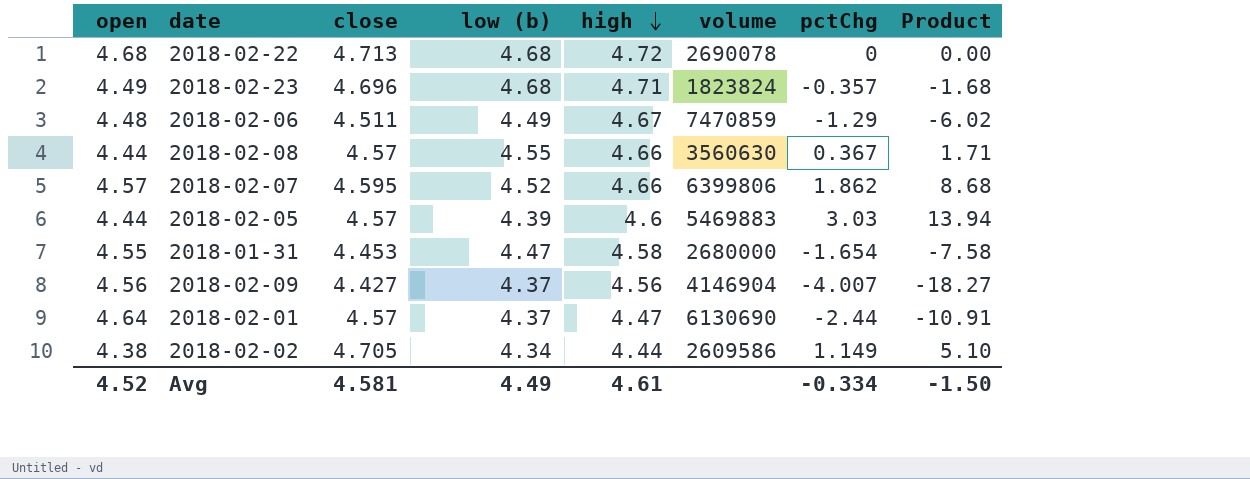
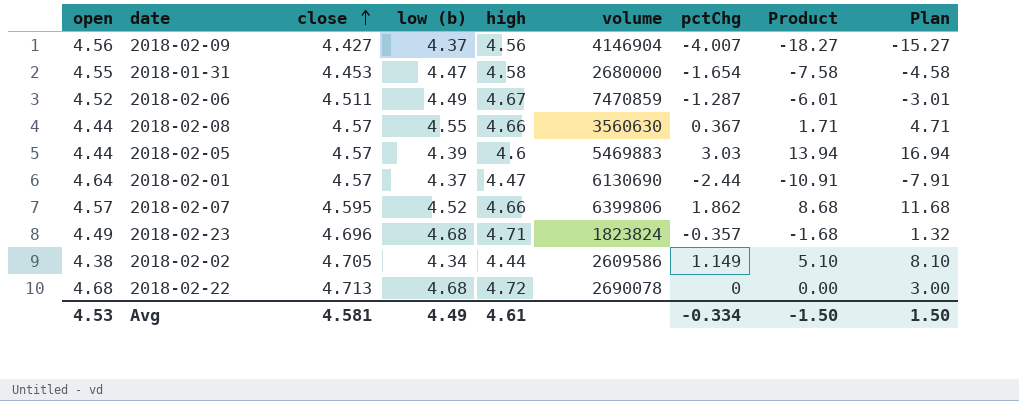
row order: high descending -> close ascending
column Plan | formula: none -> [Product] + 3
2018-02-06 | open: 4.48 -> 4.52
2018-02-06 | pctChg: -1.29 -> -1.287
2018-02-06 | Product: -6.02 -> -6.01
Avg | open: 4.52 -> 4.53

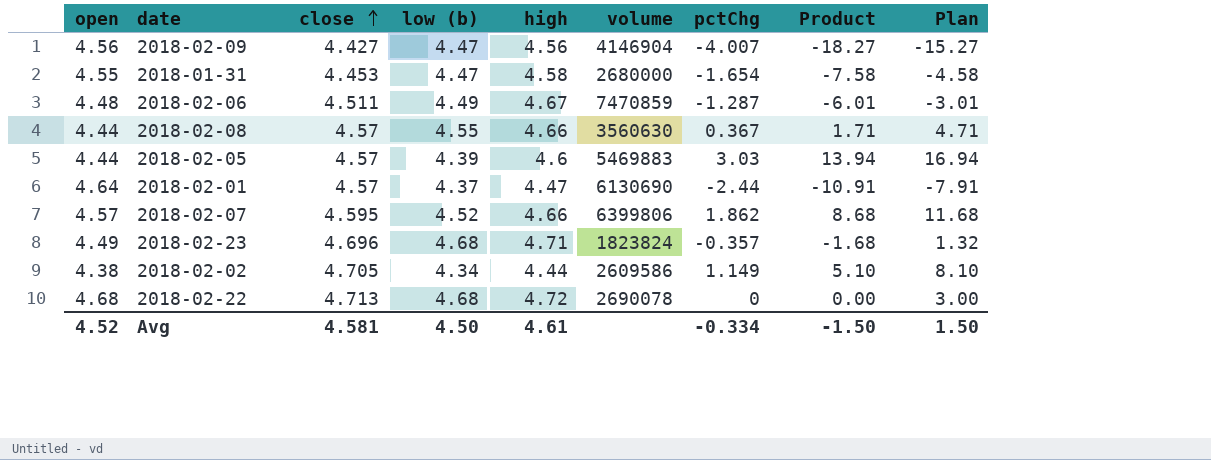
2018-02-09 | low (b): 4.37 -> 4.47
2018-02-06 | open: 4.52 -> 4.48
Avg | open: 4.53 -> 4.52
Avg | low (b): 4.49 -> 4.50

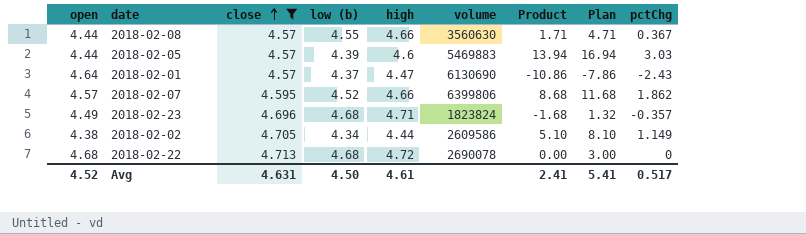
filter: none -> close >= 4.57
column pctChg | position: 7 -> 9
2018-02-01 | Product: -10.91 -> -10.86
2018-02-01 | Plan: -7.91 -> -7.86
2018-02-01 | pctChg: -2.44 -> -2.43
Avg | close: 4.581 -> 4.631
Avg | Product: -1.50 -> 2.41
Avg | Plan: 1.50 -> 5.41
Avg | pctChg: -0.334 -> 0.517

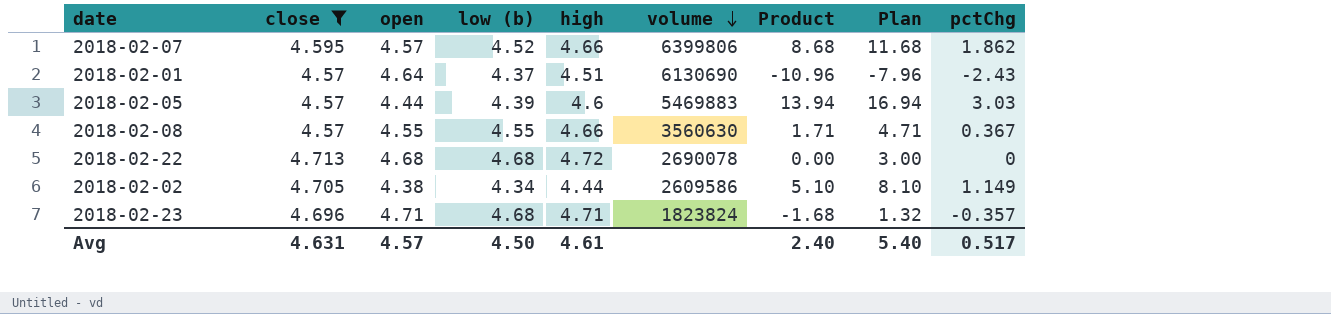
row order: close ascending -> volume descending
column open | position: 1 -> 3
2018-02-01 | high: 4.47 -> 4.51
2018-02-01 | Product: -10.86 -> -10.96
2018-02-01 | Plan: -7.86 -> -7.96
2018-02-08 | open: 4.44 -> 4.55
2018-02-23 | open: 4.49 -> 4.71
Avg | open: 4.52 -> 4.57
Avg | Product: 2.41 -> 2.40
Avg | Plan: 5.41 -> 5.40

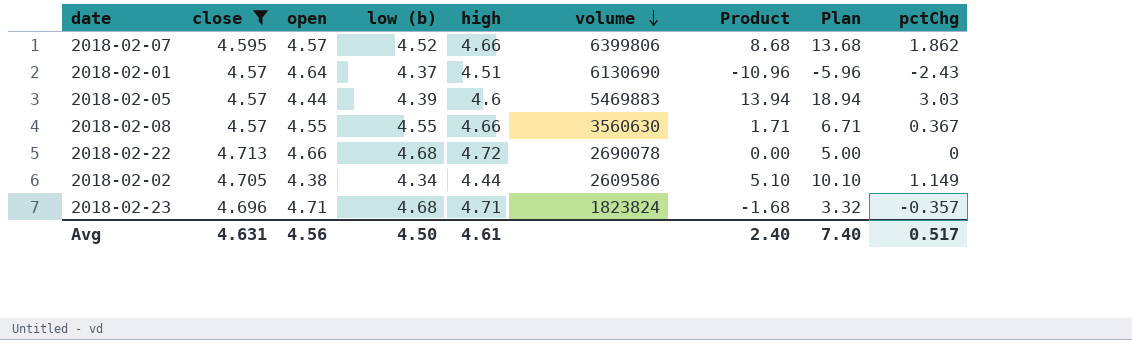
column Plan | formula: [Product] + 3 -> [Product] + 5
2018-02-22 | open: 4.68 -> 4.66
Avg | open: 4.57 -> 4.56
Avg | Plan: 5.40 -> 7.40

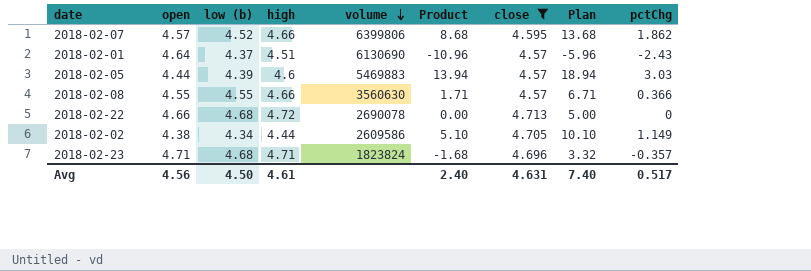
column close | position: 2 -> 7
2018-02-08 | pctChg: 0.367 -> 0.366

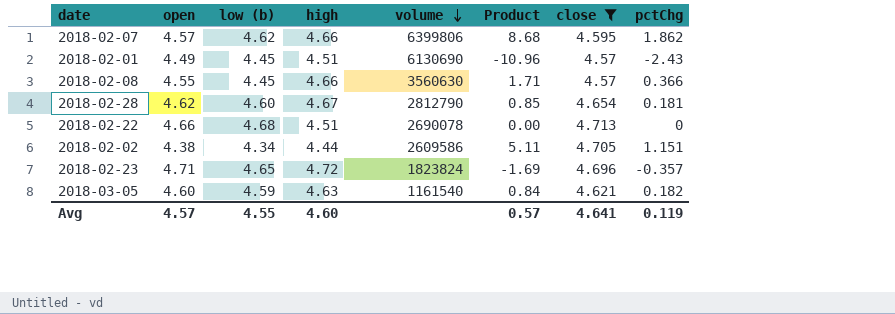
column Plan | formula: [Product] + 5 -> none
row 2018-02-05: 4.44 | 4.39 | 4.6 | 5469883 | 13.94 | 4.57 | 18.94 | 3.03 -> none
2018-02-07 | low (b): 4.52 -> 4.62
2018-02-01 | open: 4.64 -> 4.49
2018-02-01 | low (b): 4.37 -> 4.45
2018-02-08 | low (b): 4.55 -> 4.45
row 2018-02-28: none -> 4.62 | 4.60 | 4.67 | 2812790 | 0.85 | 4.654 | 0.181
2018-02-22 | high: 4.72 -> 4.51
2018-02-02 | Product: 5.10 -> 5.11
2018-02-02 | pctChg: 1.149 -> 1.151
2018-02-23 | low (b): 4.68 -> 4.65
2018-02-23 | high: 4.71 -> 4.72
2018-02-23 | Product: -1.68 -> -1.69
row 2018-03-05: none -> 4.60 | 4.59 | 4.63 | 1161540 | 0.84 | 4.621 | 0.182
Avg | open: 4.56 -> 4.57
Avg | low (b): 4.50 -> 4.55
Avg | high: 4.61 -> 4.60
Avg | Product: 2.40 -> 0.57
Avg | close: 4.631 -> 4.641
Avg | pctChg: 0.517 -> 0.119

